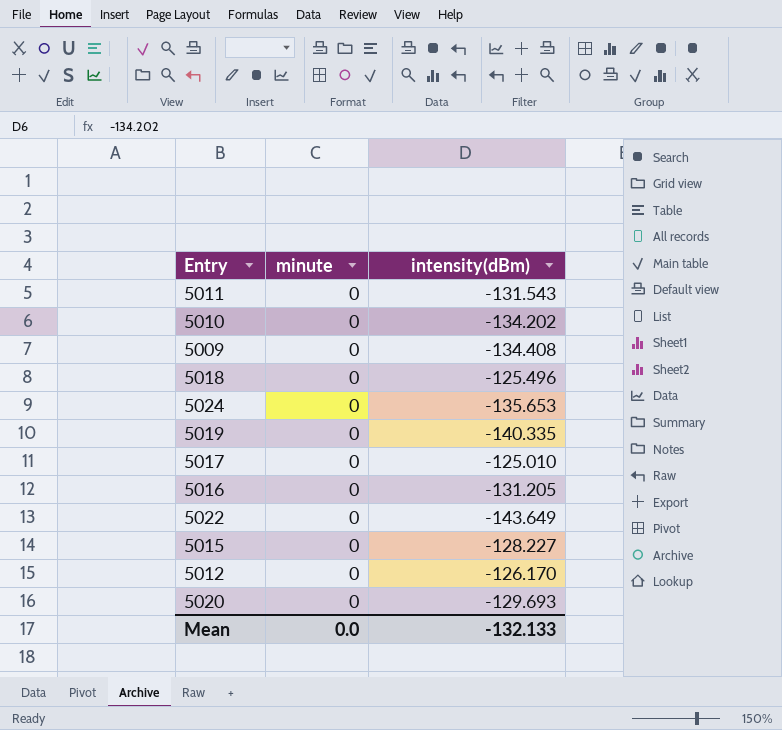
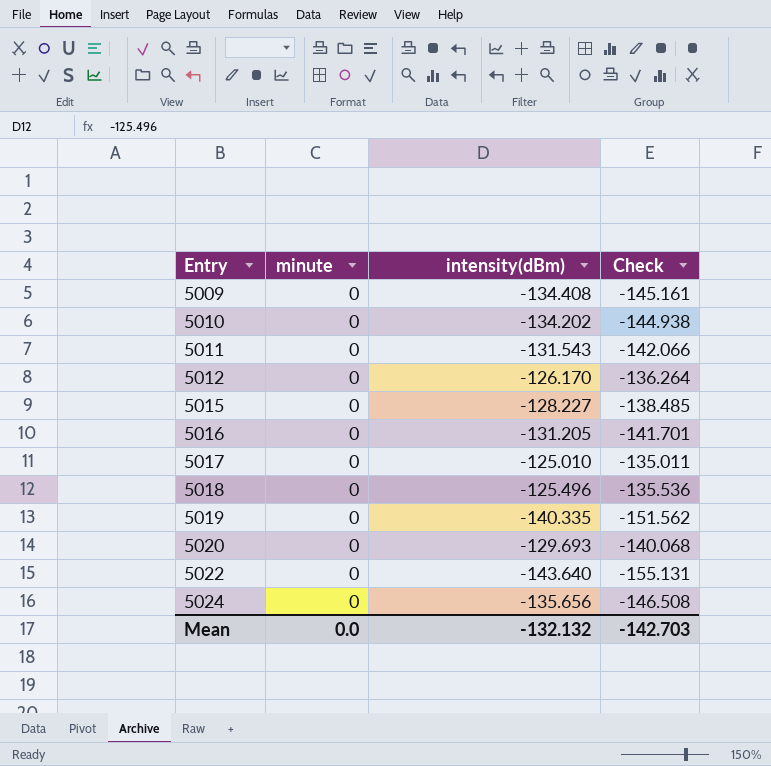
row order: none -> Entry ascending
column Check | formula: none -> [intensity(dBm)] * 1.08
5022 | intensity(dBm): -143.649 -> -143.640
5024 | intensity(dBm): -135.653 -> -135.656
Mean | intensity(dBm): -132.133 -> -132.132

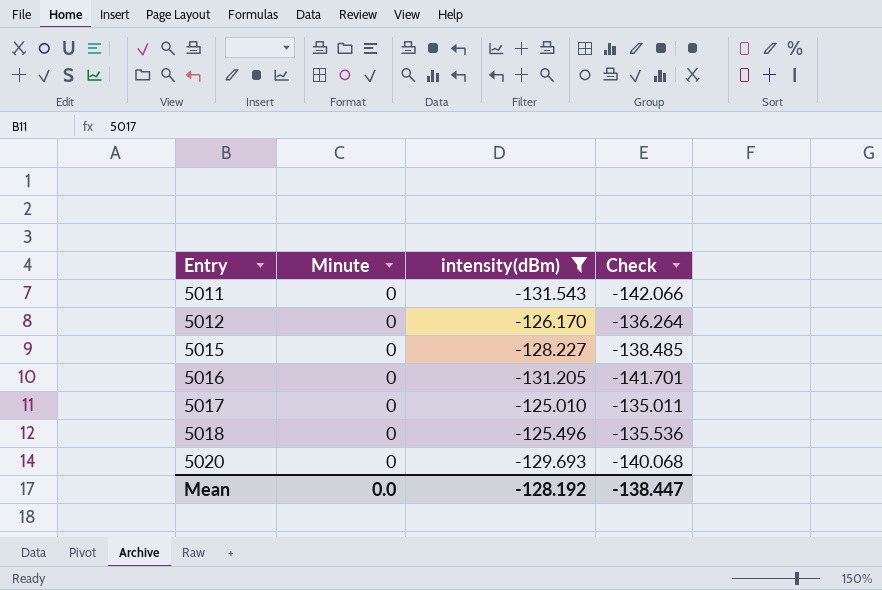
filter: none -> intensity(dBm) >= -131.543
column name: minute -> Minute
Mean | intensity(dBm): -132.132 -> -128.192
Mean | Check: -142.703 -> -138.447

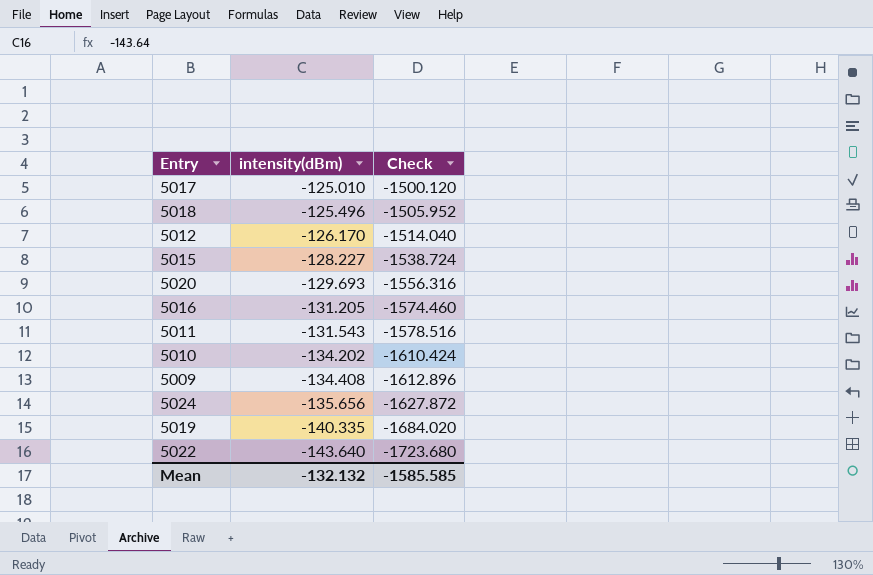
filter: intensity(dBm) >= -131.543 -> none
row order: Entry ascending -> intensity(dBm) descending
column Minute | position: 2 -> none
column Check | formula: [intensity(dBm)] * 1.08 -> [intensity(dBm)] * 12
Mean | intensity(dBm): -128.192 -> -132.132
Mean | Check: -138.447 -> -1585.585

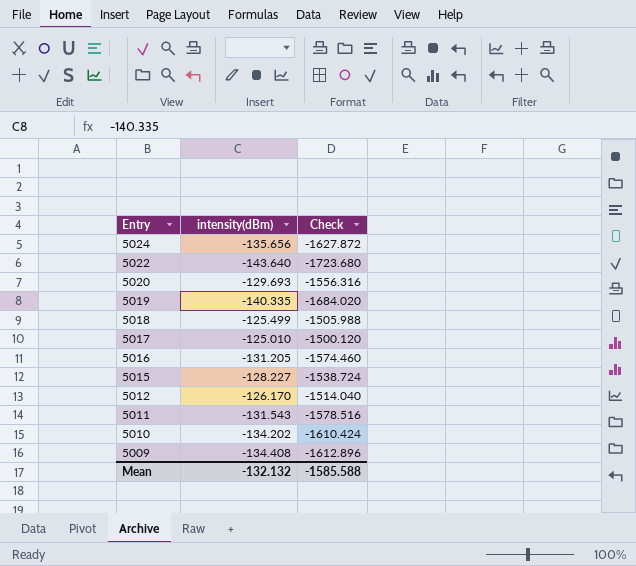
row order: intensity(dBm) descending -> Entry descending
5018 | intensity(dBm): -125.496 -> -125.499
5018 | Check: -1505.952 -> -1505.988
Mean | Check: -1585.585 -> -1585.588

